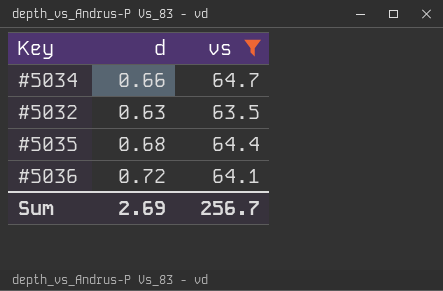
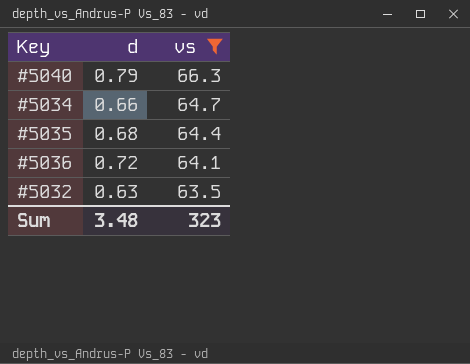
row order: none -> vs descending
row #5040: none -> 0.79 | 66.3
Sum | d: 2.69 -> 3.48
Sum | vs: 256.7 -> 323

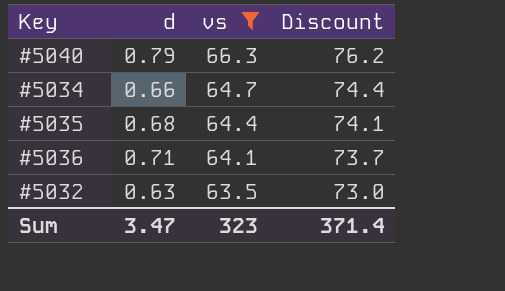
column Discount | formula: none -> [vs] * 1.15
#5036 | d: 0.72 -> 0.71
Sum | d: 3.48 -> 3.47

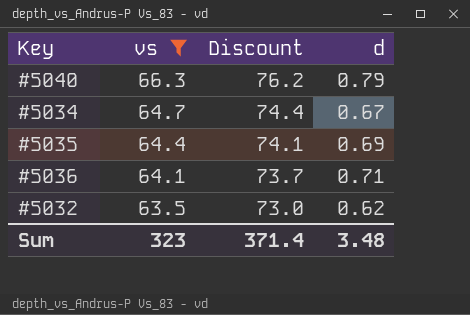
column d | position: 2 -> 4
#5034 | d: 0.66 -> 0.67
#5035 | d: 0.68 -> 0.69
#5032 | d: 0.63 -> 0.62
Sum | d: 3.47 -> 3.48

